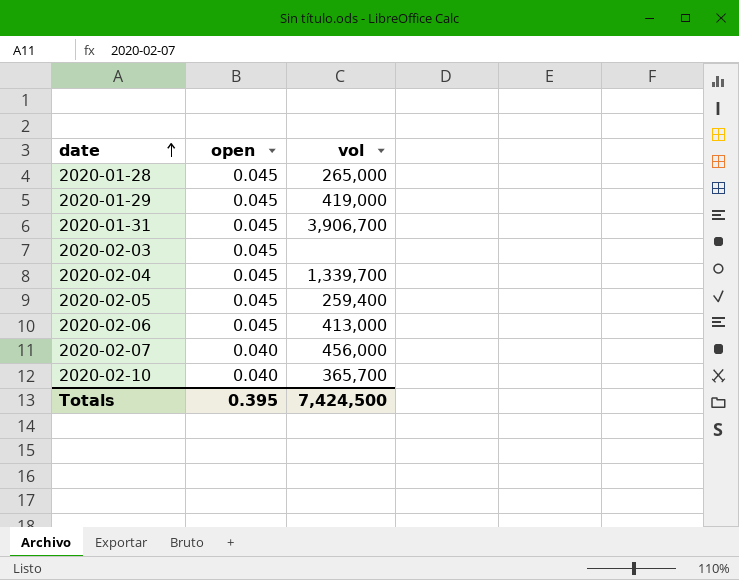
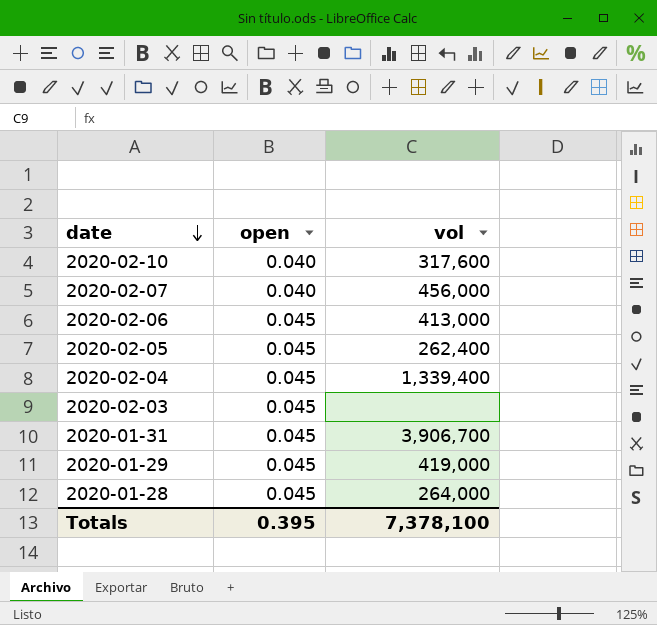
row order: date ascending -> date descending
2020-02-10 | vol: 365,700 -> 317,600
2020-02-05 | vol: 259,400 -> 262,400
2020-02-04 | vol: 1,339,700 -> 1,339,400
2020-01-28 | vol: 265,000 -> 264,000
Totals | vol: 7,424,500 -> 7,378,100

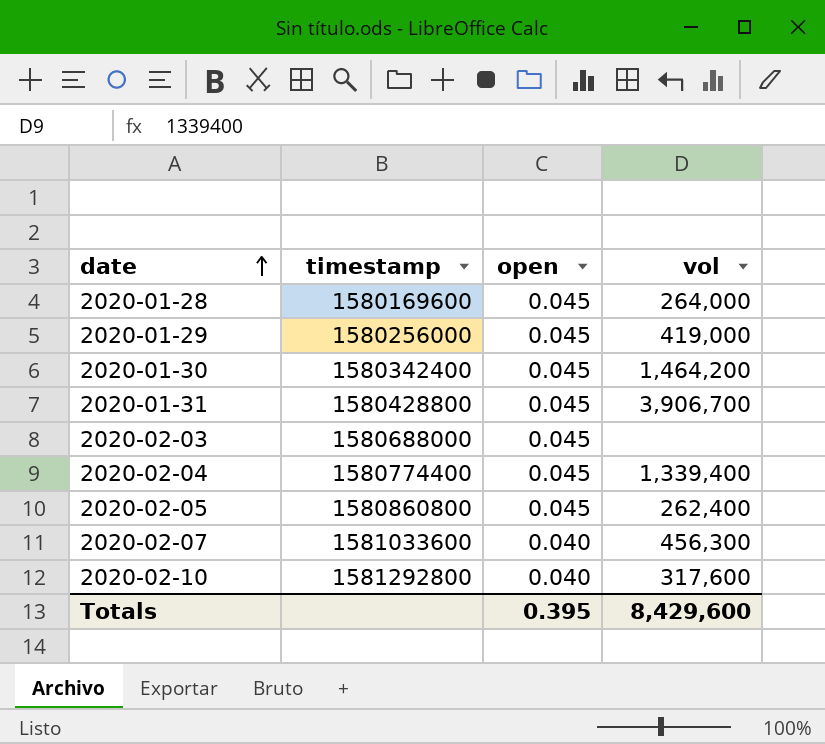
row order: date descending -> date ascending
column timestamp | position: none -> 2
row 2020-02-06: 0.045 | 413,000 -> none
row 2020-01-30: none -> 1580342400 | 0.045 | 1,464,200
2020-02-07 | vol: 456,000 -> 456,300
Totals | vol: 7,378,100 -> 8,429,600

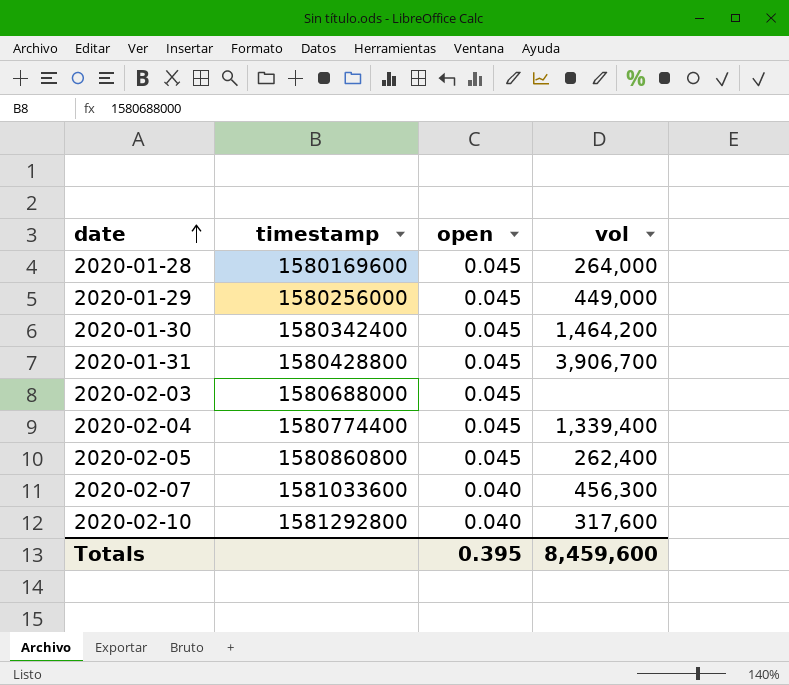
2020-01-29 | vol: 419,000 -> 449,000
Totals | vol: 8,429,600 -> 8,459,600

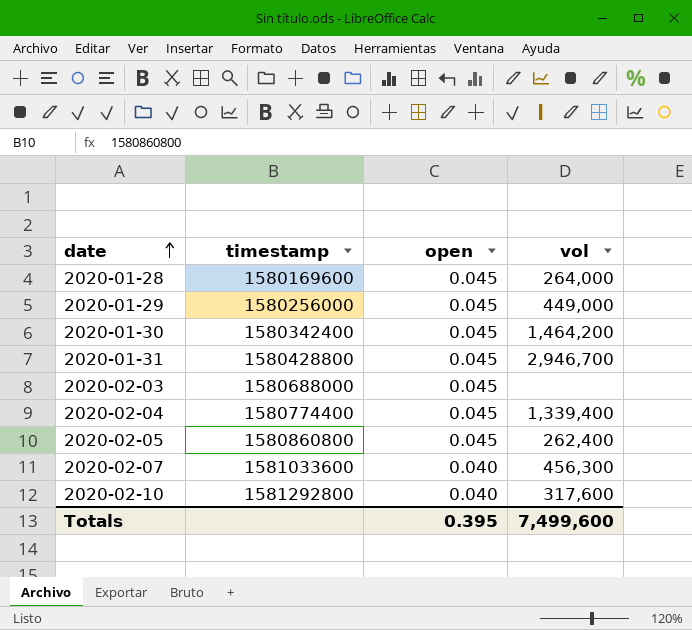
2020-01-31 | vol: 3,906,700 -> 2,946,700
Totals | vol: 8,459,600 -> 7,499,600

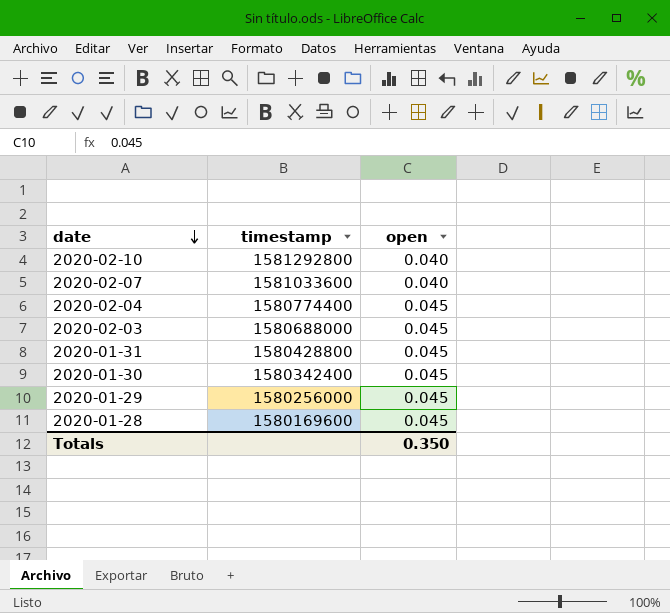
row order: date ascending -> date descending
column vol | position: 4 -> none
row 2020-02-05: 1580860800 | 0.045 | 262,400 -> none
Totals | open: 0.395 -> 0.350

